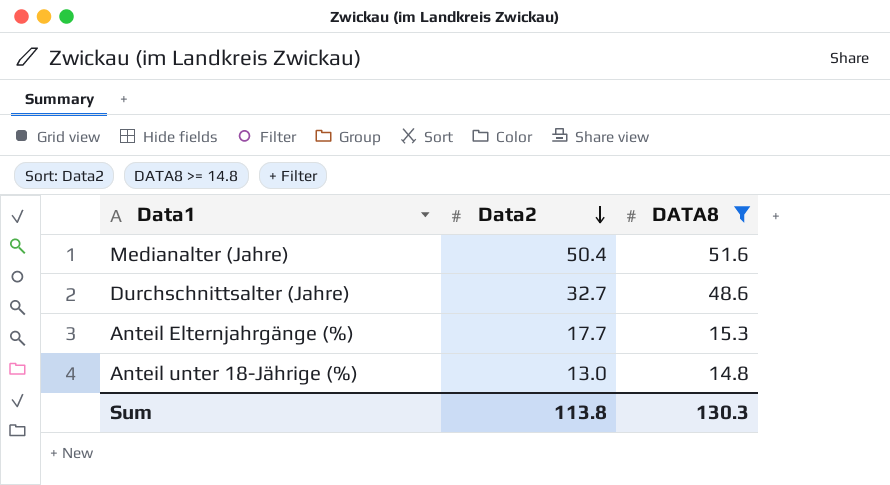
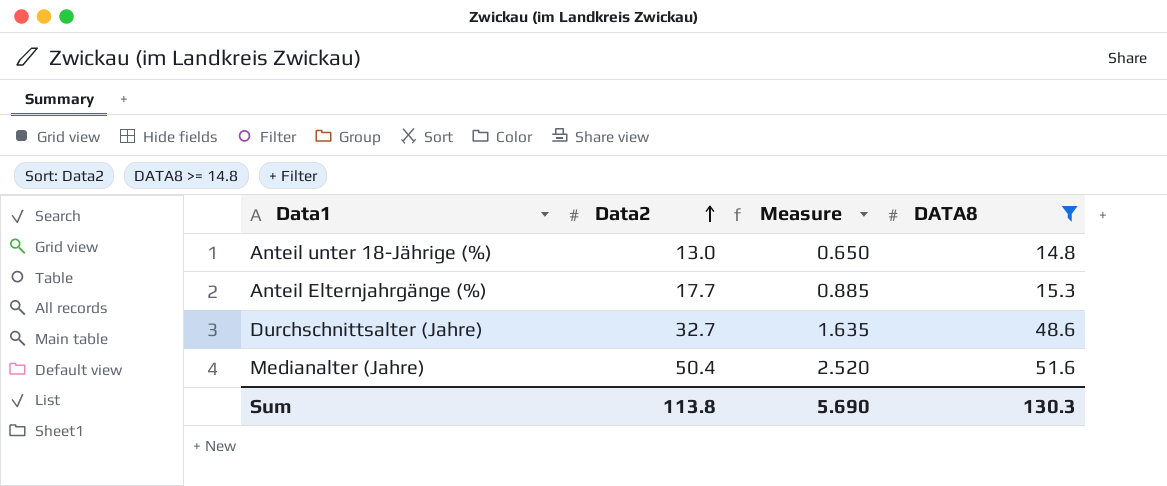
row order: Data2 descending -> Data2 ascending
column Measure | formula: none -> [Data2] * 0.05

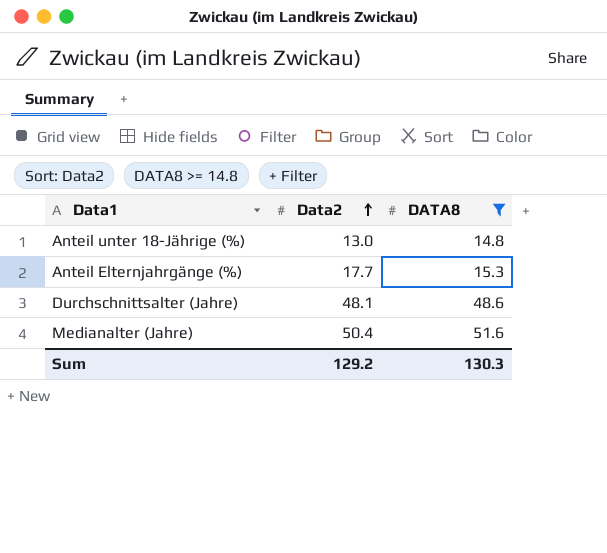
column Measure | formula: [Data2] * 0.05 -> none
Durchschnittsalter (Jahre) | Data2: 32.7 -> 48.1
Sum | Data2: 113.8 -> 129.2

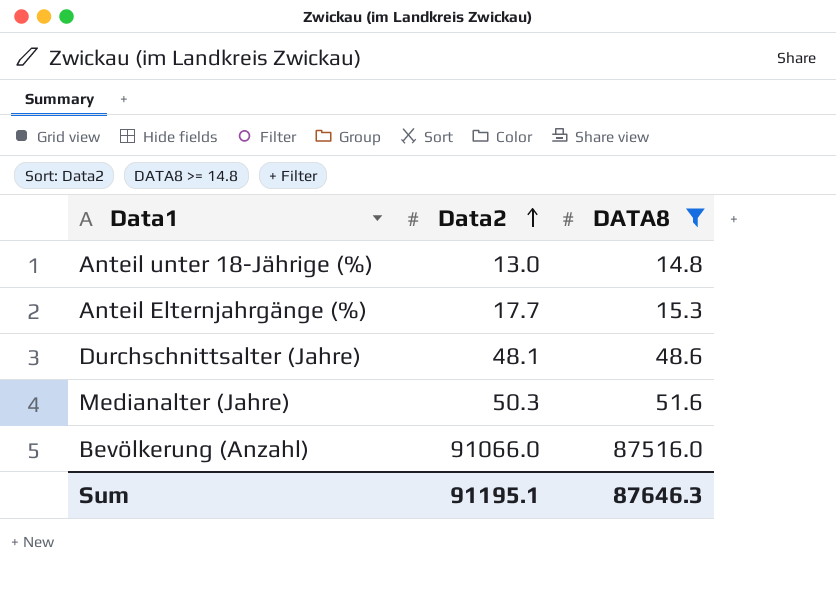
Medianalter (Jahre) | Data2: 50.4 -> 50.3
row Bevölkerung (Anzahl): none -> 91066.0 | 87516.0
Sum | Data2: 129.2 -> 91195.1
Sum | DATA8: 130.3 -> 87646.3

